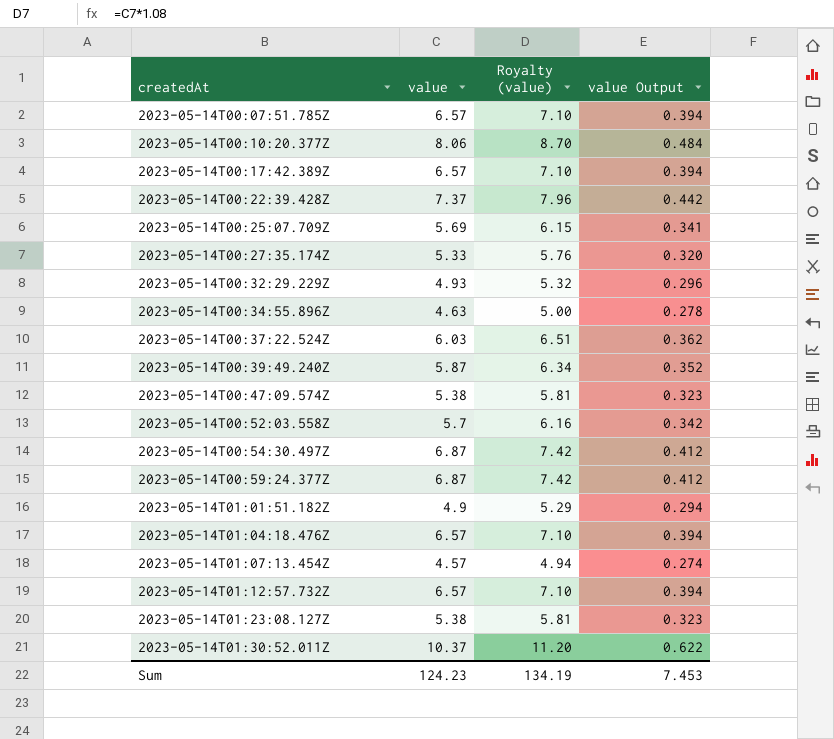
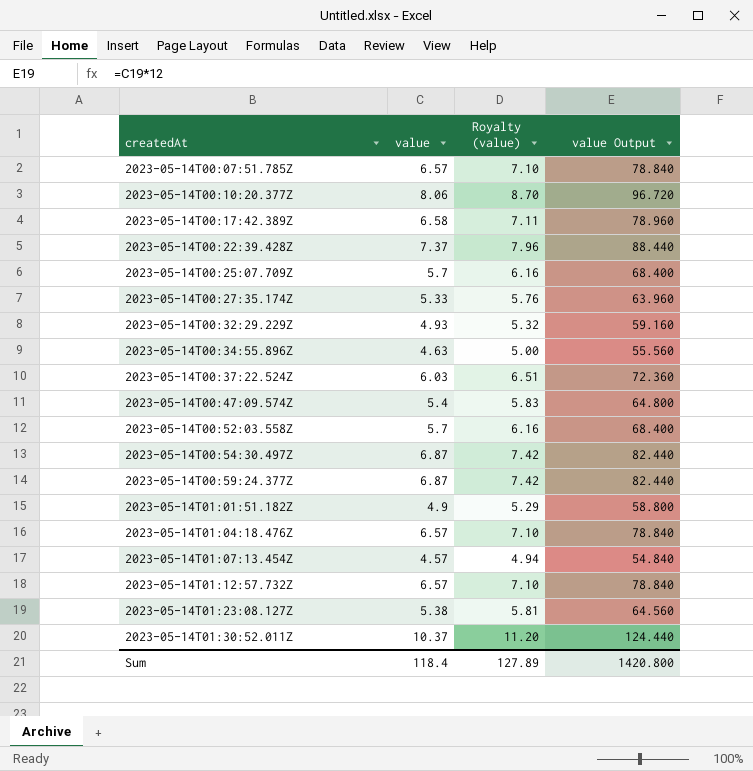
column value Output | formula: [value] * 0.06 -> [value] * 12
row 2023-05-14T00:39:49.240Z: 5.87 | 6.34 | 0.352 -> none
2023-05-14T00:17:42.389Z | value: 6.57 -> 6.58
2023-05-14T00:17:42.389Z | Royalty (value): 7.10 -> 7.11
2023-05-14T00:25:07.709Z | value: 5.69 -> 5.7
2023-05-14T00:25:07.709Z | Royalty (value): 6.15 -> 6.16
2023-05-14T00:47:09.574Z | value: 5.38 -> 5.4
2023-05-14T00:47:09.574Z | Royalty (value): 5.81 -> 5.83
Sum | value: 124.23 -> 118.4
Sum | Royalty (value): 134.19 -> 127.89
Sum | value Output: 7.453 -> 1420.800

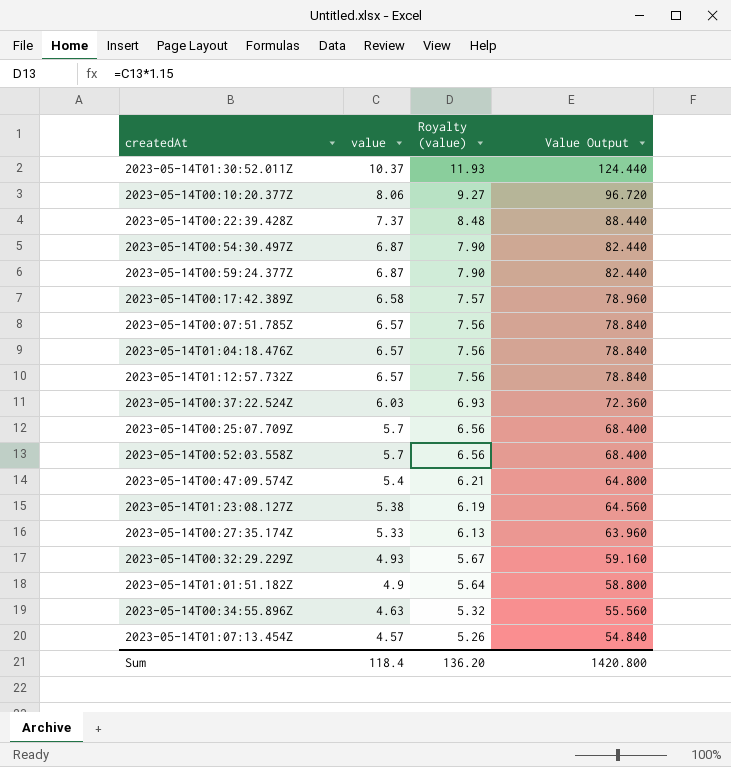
row order: createdAt ascending -> value descending
column Royalty (value) | formula: [value] * 1.08 -> [value] * 1.15
column name: value Output -> Value Output
Sum | Royalty (value): 127.89 -> 136.20

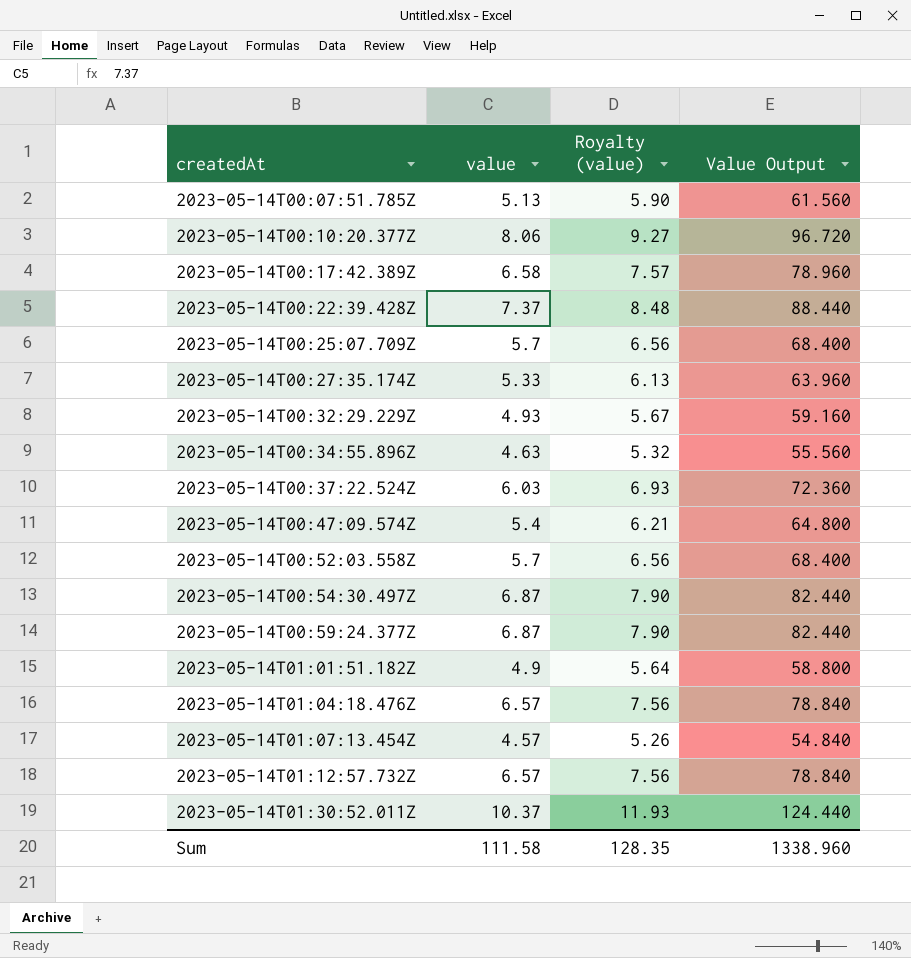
row order: value descending -> createdAt ascending
row 2023-05-14T01:23:08.127Z: 5.38 | 6.19 | 64.560 -> none
2023-05-14T00:07:51.785Z | value: 6.57 -> 5.13
2023-05-14T00:07:51.785Z | Royalty (value): 7.56 -> 5.90
2023-05-14T00:07:51.785Z | Value Output: 78.840 -> 61.560
Sum | value: 118.4 -> 111.58
Sum | Royalty (value): 136.20 -> 128.35
Sum | Value Output: 1420.800 -> 1338.960

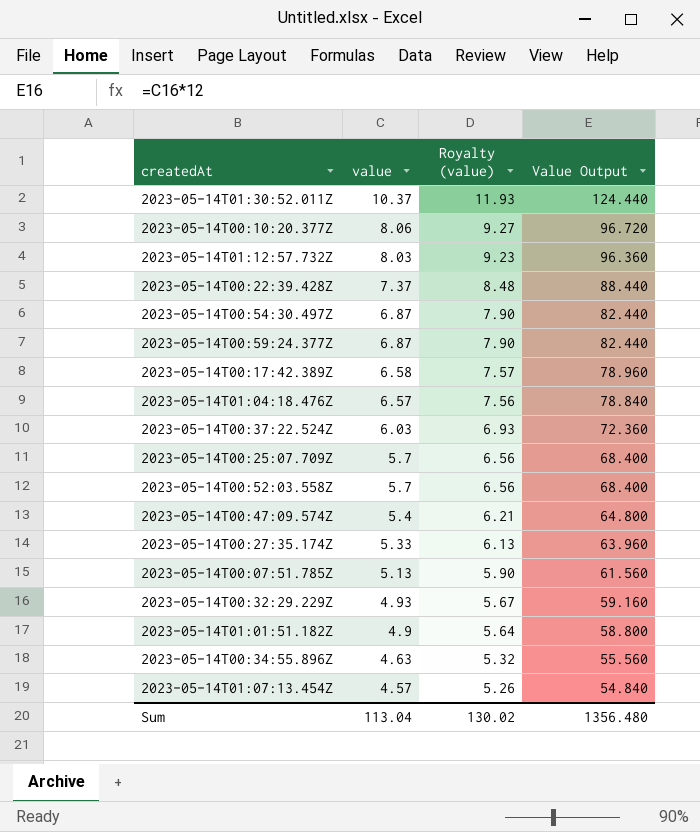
row order: createdAt ascending -> value descending
2023-05-14T01:12:57.732Z | value: 6.57 -> 8.03
2023-05-14T01:12:57.732Z | Royalty (value): 7.56 -> 9.23
2023-05-14T01:12:57.732Z | Value Output: 78.840 -> 96.360
Sum | value: 111.58 -> 113.04
Sum | Royalty (value): 128.35 -> 130.02
Sum | Value Output: 1338.960 -> 1356.480

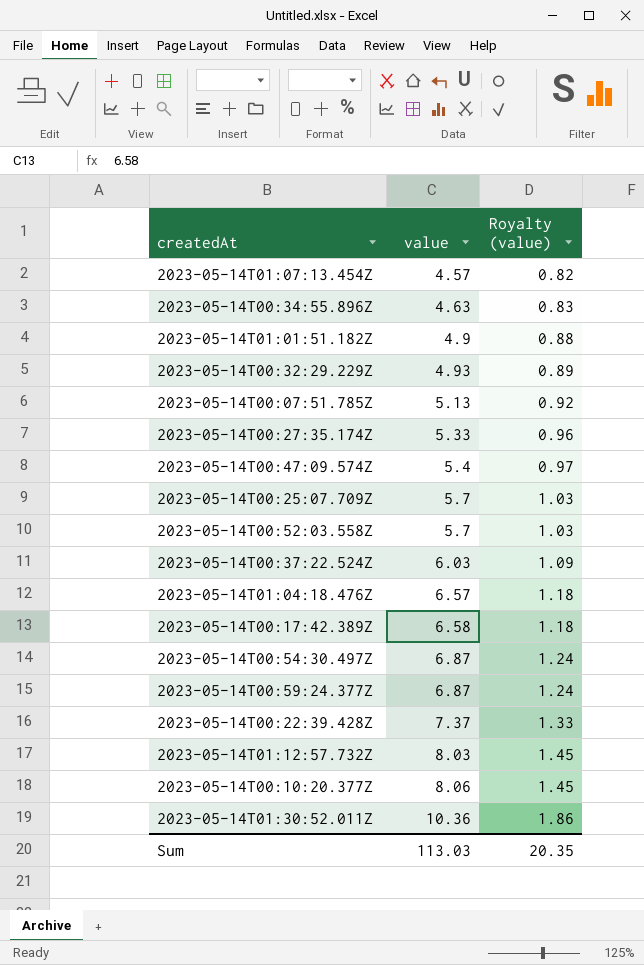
row order: value descending -> value ascending
column Value Output | formula: [value] * 12 -> none
column Royalty (value) | formula: [value] * 1.15 -> [value] * 0.18
2023-05-14T01:30:52.011Z | value: 10.37 -> 10.36
Sum | value: 113.04 -> 113.03
Sum | Royalty (value): 130.02 -> 20.35

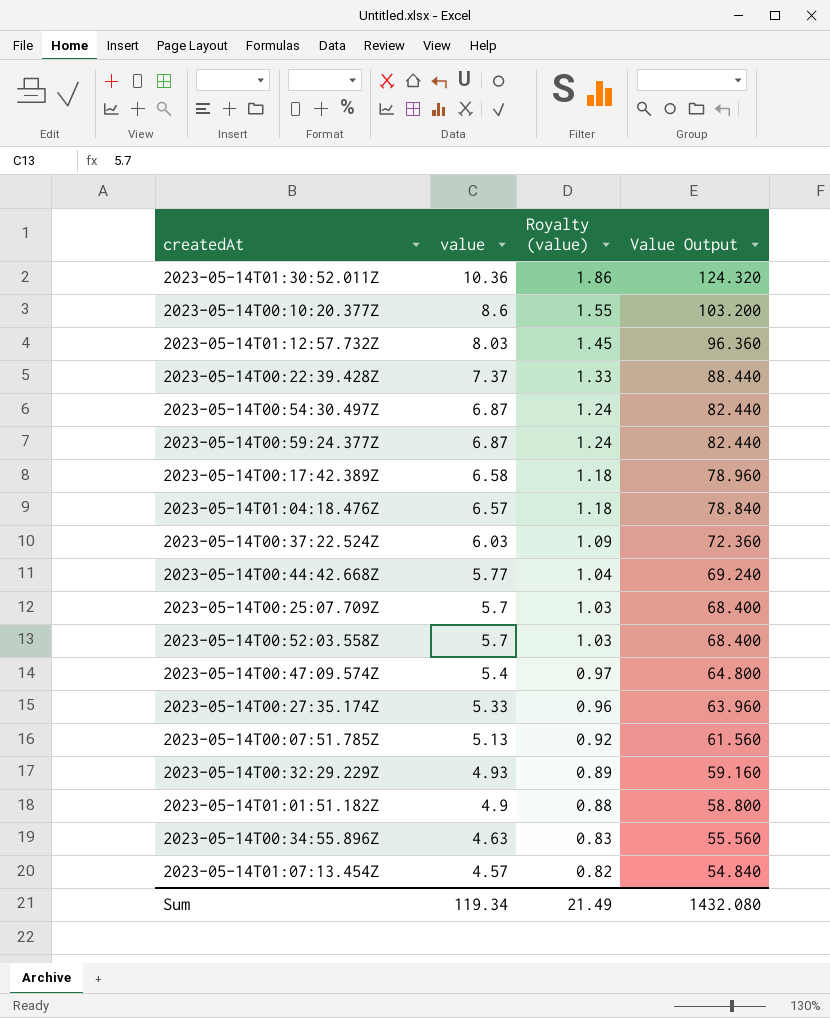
row order: value ascending -> value descending
column Value Output | formula: none -> [value] * 12
2023-05-14T00:10:20.377Z | value: 8.06 -> 8.6
2023-05-14T00:10:20.377Z | Royalty (value): 1.45 -> 1.55
row 2023-05-14T00:44:42.668Z: none -> 5.77 | 1.04 | 69.240
Sum | value: 113.03 -> 119.34
Sum | Royalty (value): 20.35 -> 21.49

